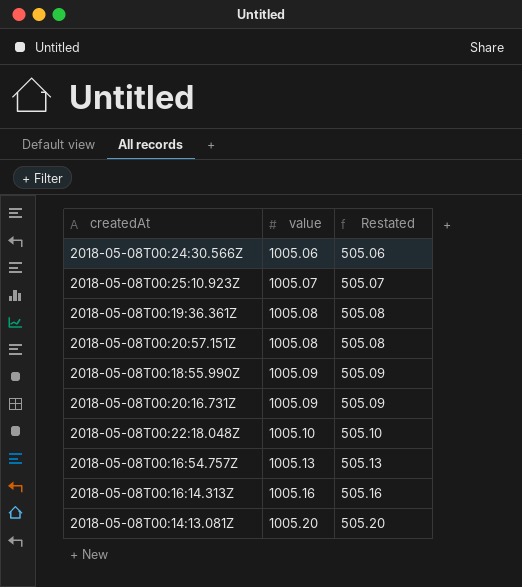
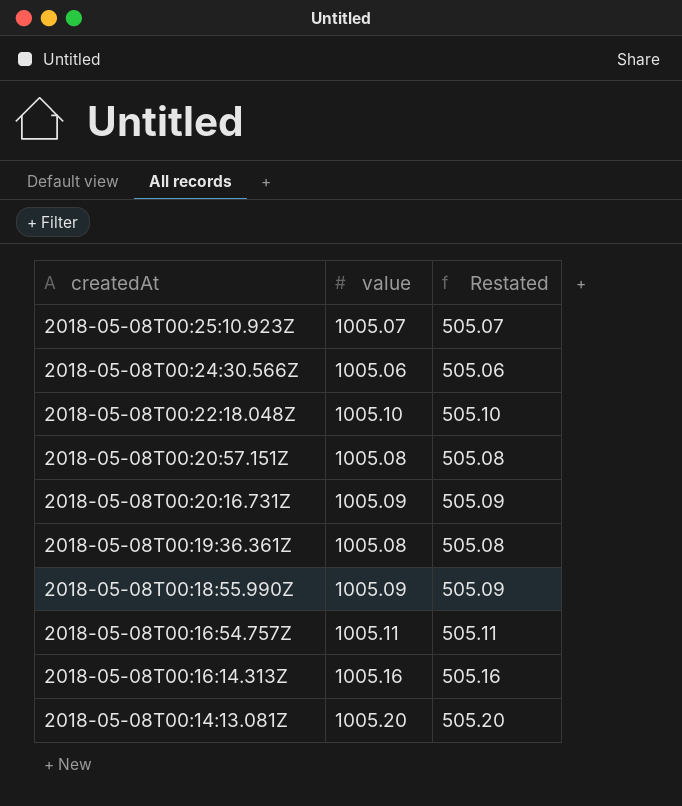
row order: value ascending -> createdAt descending
2018-05-08T00:16:54.757Z | value: 1005.13 -> 1005.11
2018-05-08T00:16:54.757Z | Restated: 505.13 -> 505.11

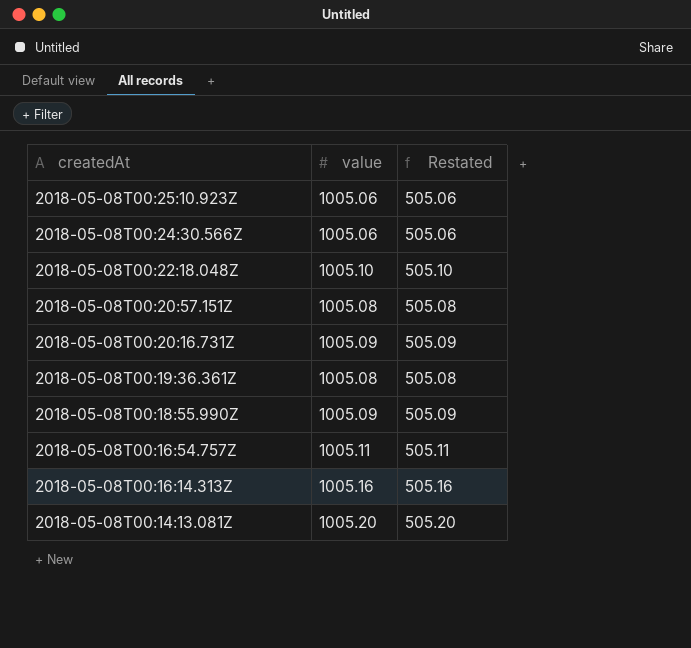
2018-05-08T00:25:10.923Z | value: 1005.07 -> 1005.06
2018-05-08T00:25:10.923Z | Restated: 505.07 -> 505.06

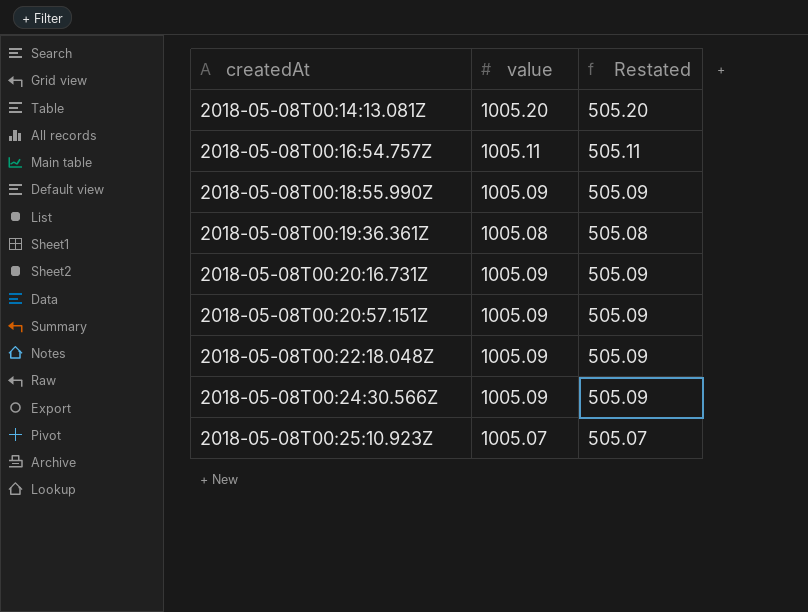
row order: createdAt descending -> createdAt ascending
row 2018-05-08T00:16:14.313Z: 1005.16 | 505.16 -> none
2018-05-08T00:20:57.151Z | value: 1005.08 -> 1005.09
2018-05-08T00:20:57.151Z | Restated: 505.08 -> 505.09
2018-05-08T00:22:18.048Z | value: 1005.10 -> 1005.09
2018-05-08T00:22:18.048Z | Restated: 505.10 -> 505.09
2018-05-08T00:24:30.566Z | value: 1005.06 -> 1005.09
2018-05-08T00:24:30.566Z | Restated: 505.06 -> 505.09
2018-05-08T00:25:10.923Z | value: 1005.06 -> 1005.07
2018-05-08T00:25:10.923Z | Restated: 505.06 -> 505.07

